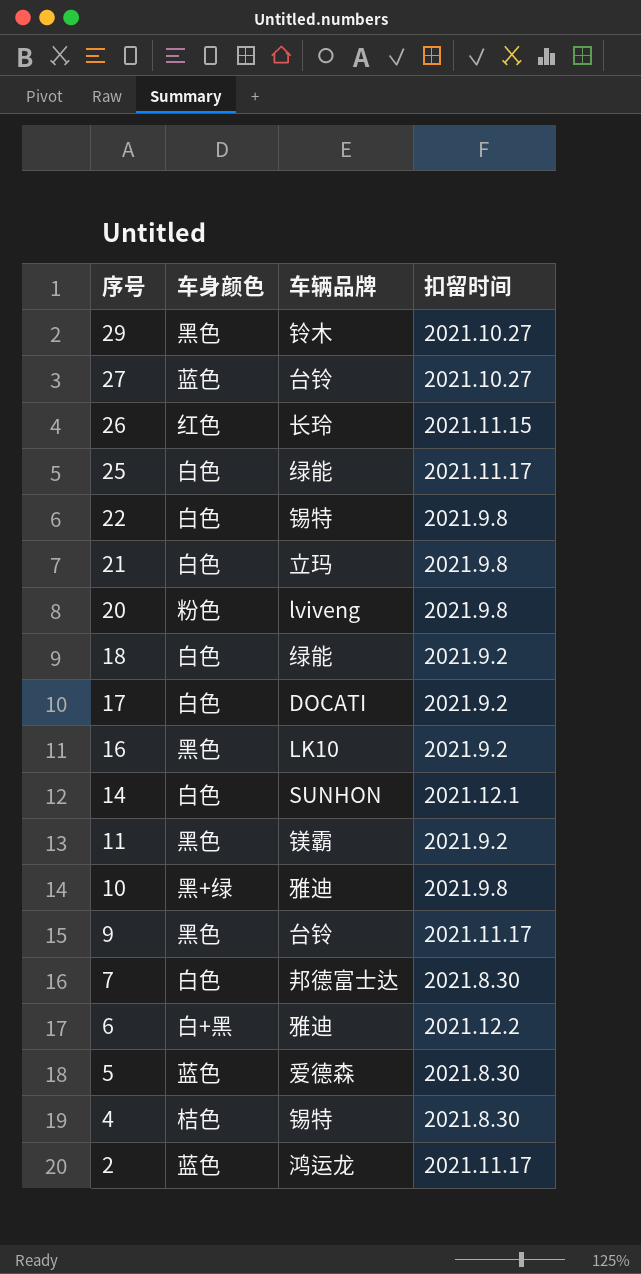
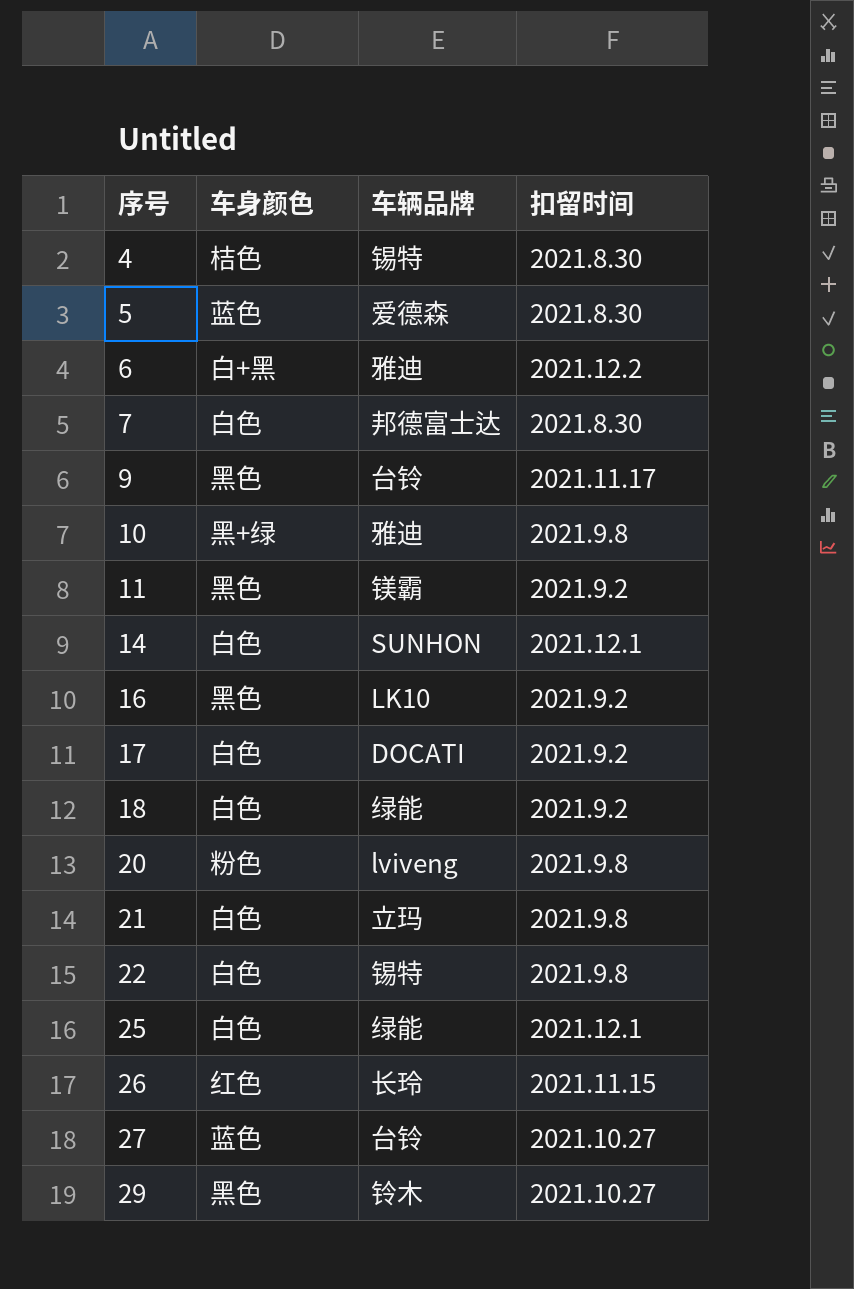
row order: 序号 descending -> 序号 ascending
row 2: 蓝色 | 鸿运龙 | 2021.11.17 -> none
25 | 扣留时间: 2021.11.17 -> 2021.12.1

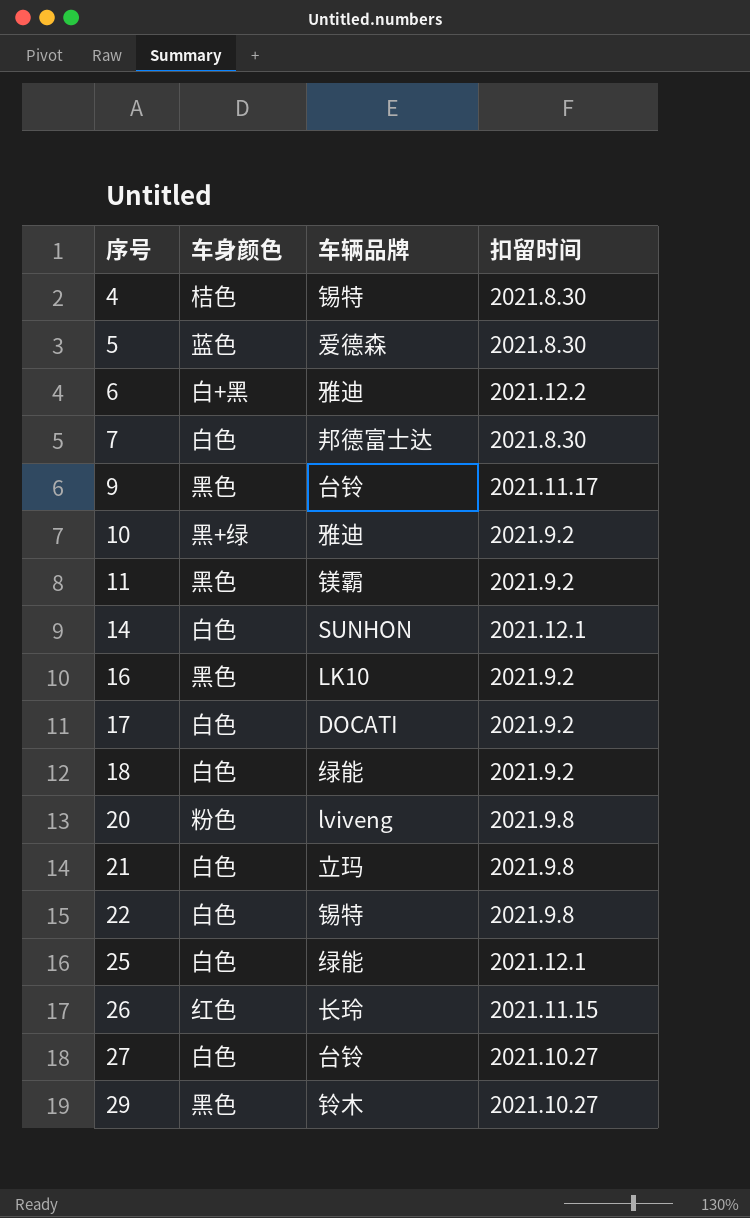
10 | 扣留时间: 2021.9.8 -> 2021.9.2
27 | 车身颜色: 蓝色 -> 白色

